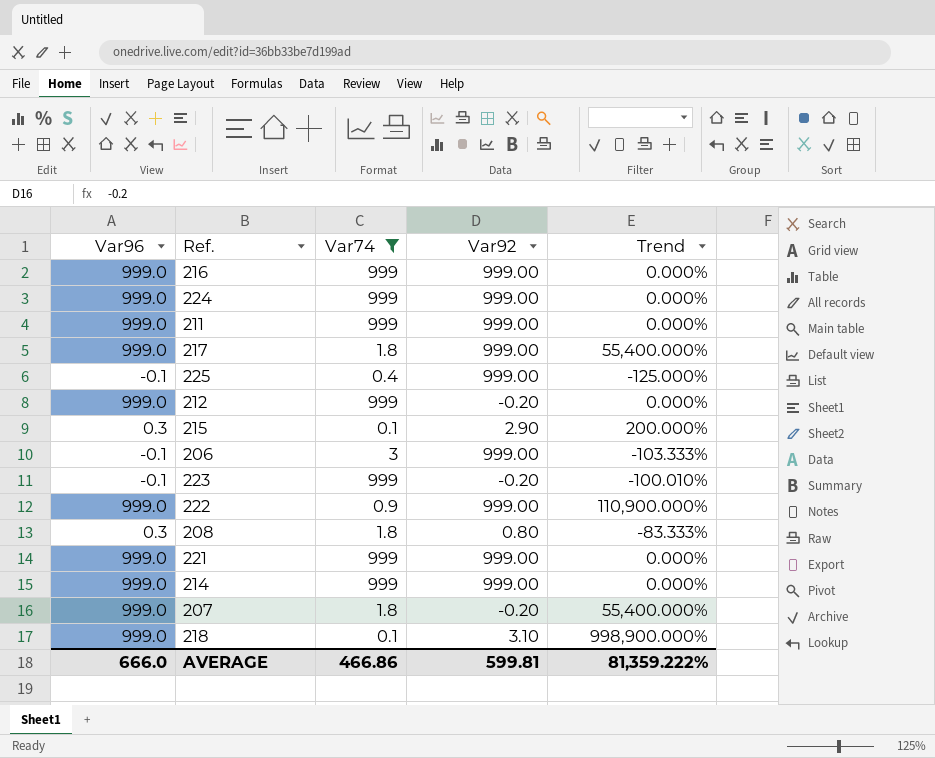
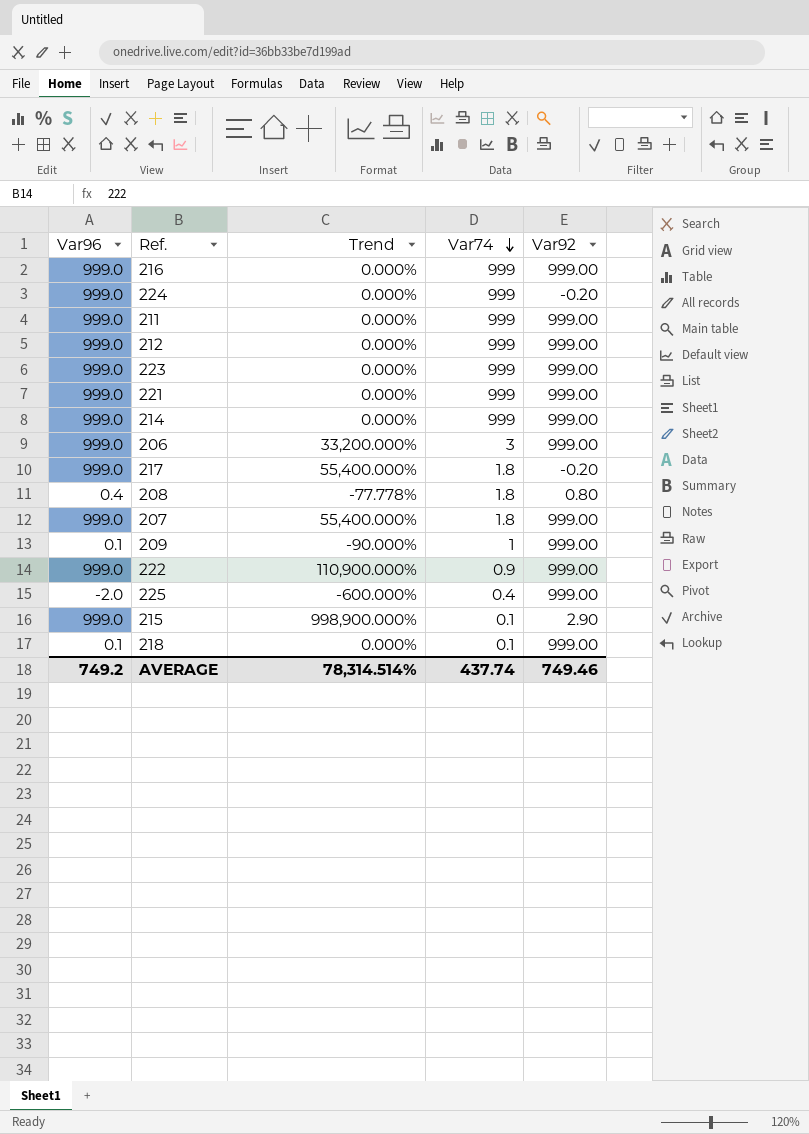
filter: Var74 != 1 -> none
row order: none -> Var74 descending
column Trend | position: 5 -> 3
224 | Var92: 999.00 -> -0.20
212 | Var92: -0.20 -> 999.00
223 | Var96: -0.1 -> 999.0
223 | Trend: -100.010% -> 0.000%
223 | Var92: -0.20 -> 999.00
206 | Var96: -0.1 -> 999.0
206 | Trend: -103.333% -> 33,200.000%
217 | Var92: 999.00 -> -0.20
208 | Var96: 0.3 -> 0.4
208 | Trend: -83.333% -> -77.778%
207 | Var92: -0.20 -> 999.00
225 | Var96: -0.1 -> -2.0
225 | Trend: -125.000% -> -600.000%
215 | Var96: 0.3 -> 999.0
215 | Trend: 200.000% -> 998,900.000%
218 | Var96: 999.0 -> 0.1
218 | Trend: 998,900.000% -> 0.000%
218 | Var92: 3.10 -> 999.00
AVERAGE | Var96: 666.0 -> 749.2
AVERAGE | Trend: 81,359.222% -> 78,314.514%
AVERAGE | Var74: 466.86 -> 437.74
AVERAGE | Var92: 599.81 -> 749.46

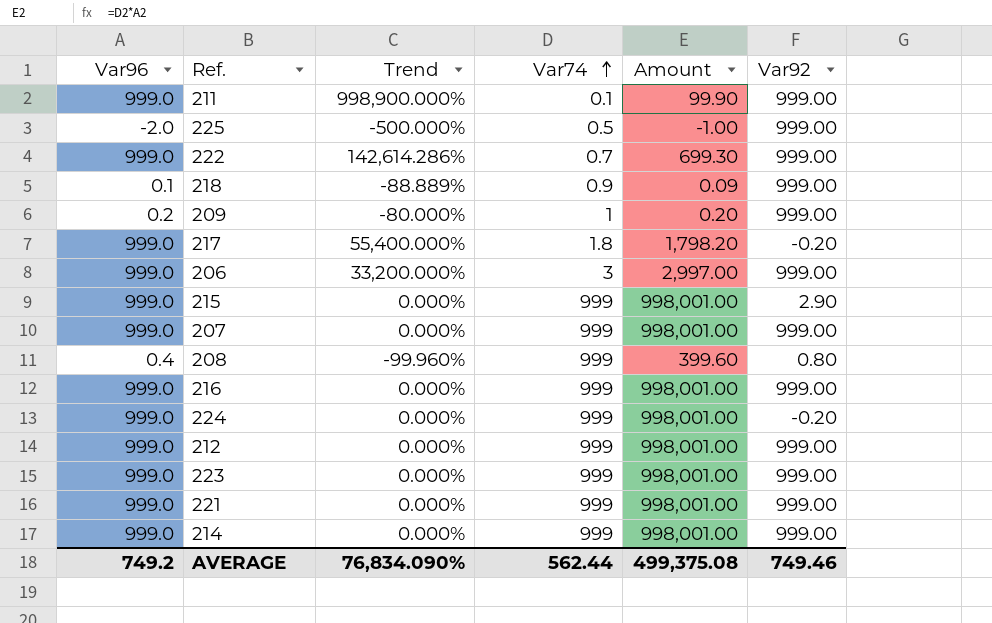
row order: Var74 descending -> Var74 ascending
column Amount | formula: none -> [Var96] * [Var74]
211 | Trend: 0.000% -> 998,900.000%
211 | Var74: 999 -> 0.1
225 | Trend: -600.000% -> -500.000%
225 | Var74: 0.4 -> 0.5
222 | Trend: 110,900.000% -> 142,614.286%
222 | Var74: 0.9 -> 0.7
218 | Trend: 0.000% -> -88.889%
218 | Var74: 0.1 -> 0.9
209 | Var96: 0.1 -> 0.2
209 | Trend: -90.000% -> -80.000%
215 | Trend: 998,900.000% -> 0.000%
215 | Var74: 0.1 -> 999
207 | Trend: 55,400.000% -> 0.000%
207 | Var74: 1.8 -> 999
208 | Trend: -77.778% -> -99.960%
208 | Var74: 1.8 -> 999
AVERAGE | Trend: 78,314.514% -> 76,834.090%
AVERAGE | Var74: 437.74 -> 562.44

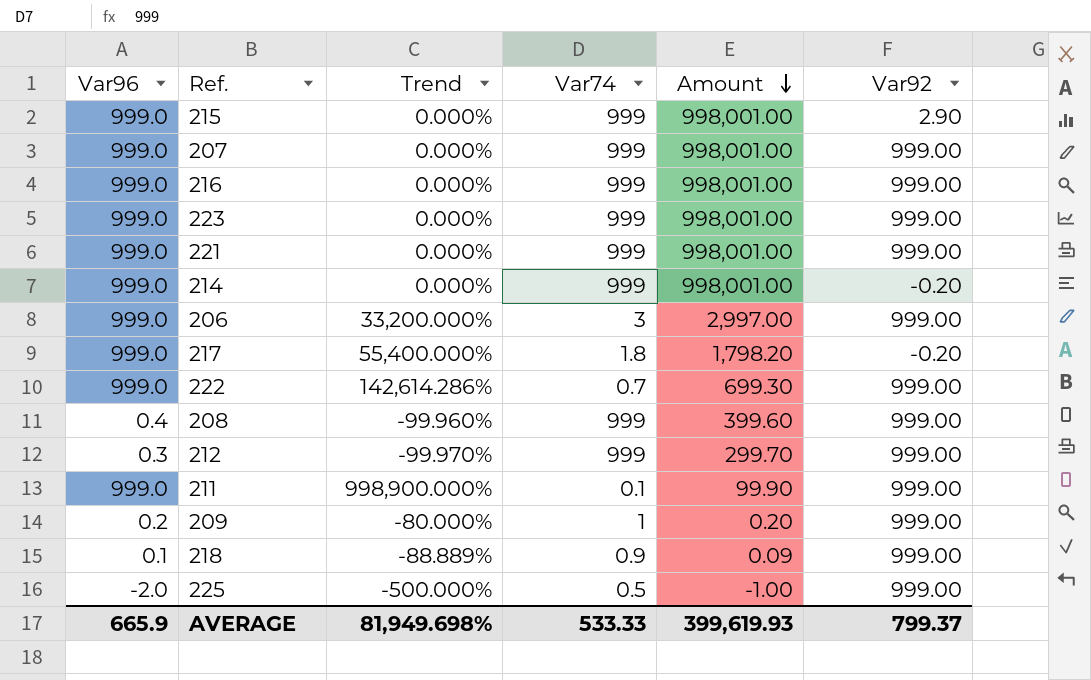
row order: Var74 ascending -> Amount descending
row 224: 999.0 | 0.000% | 999 | 998,001.00 | -0.20 -> none
214 | Var92: 999.00 -> -0.20
208 | Var92: 0.80 -> 999.00
212 | Var96: 999.0 -> 0.3
212 | Trend: 0.000% -> -99.970%
212 | Amount: 998,001.00 -> 299.70
AVERAGE | Var96: 749.2 -> 665.9
AVERAGE | Trend: 76,834.090% -> 81,949.698%
AVERAGE | Var74: 562.44 -> 533.33
AVERAGE | Amount: 499,375.08 -> 399,619.93
AVERAGE | Var92: 749.46 -> 799.37

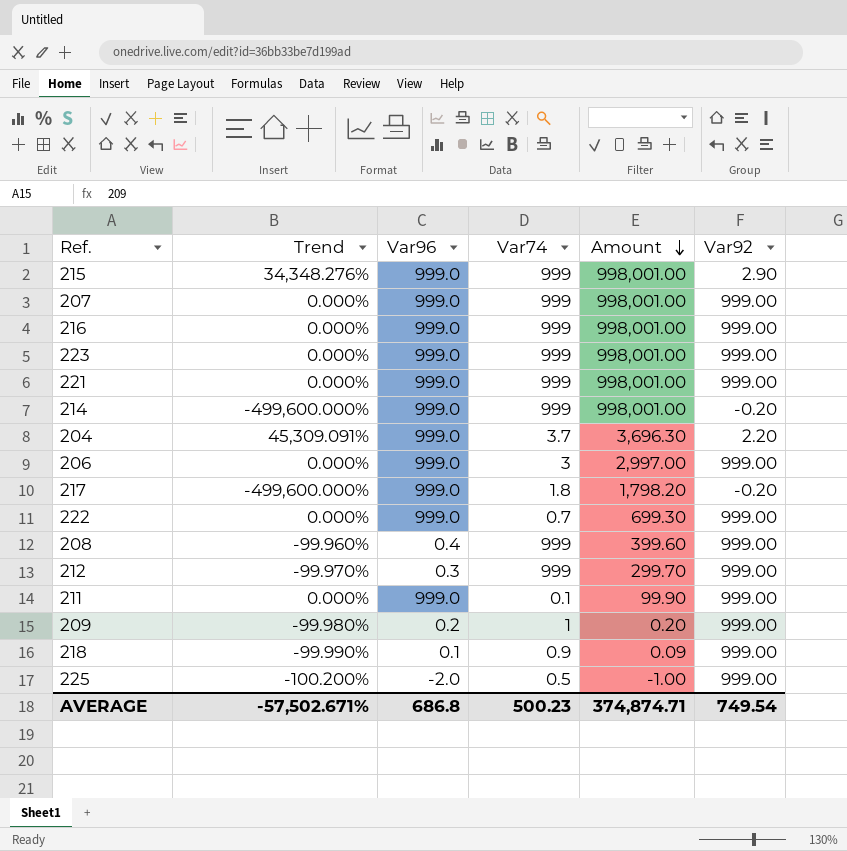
column Trend | formula: ([Var96] - [Var74]) / [Var74] -> ([Var96] - [Var92]) / [Var92]
column Var96 | position: 1 -> 3
row 204: none -> 45,309.091% | 999.0 | 3.7 | 3,696.30 | 2.20
AVERAGE | Trend: 81,949.698% -> -57,502.671%
AVERAGE | Var96: 665.9 -> 686.8
AVERAGE | Var74: 533.33 -> 500.23
AVERAGE | Amount: 399,619.93 -> 374,874.71
AVERAGE | Var92: 799.37 -> 749.54

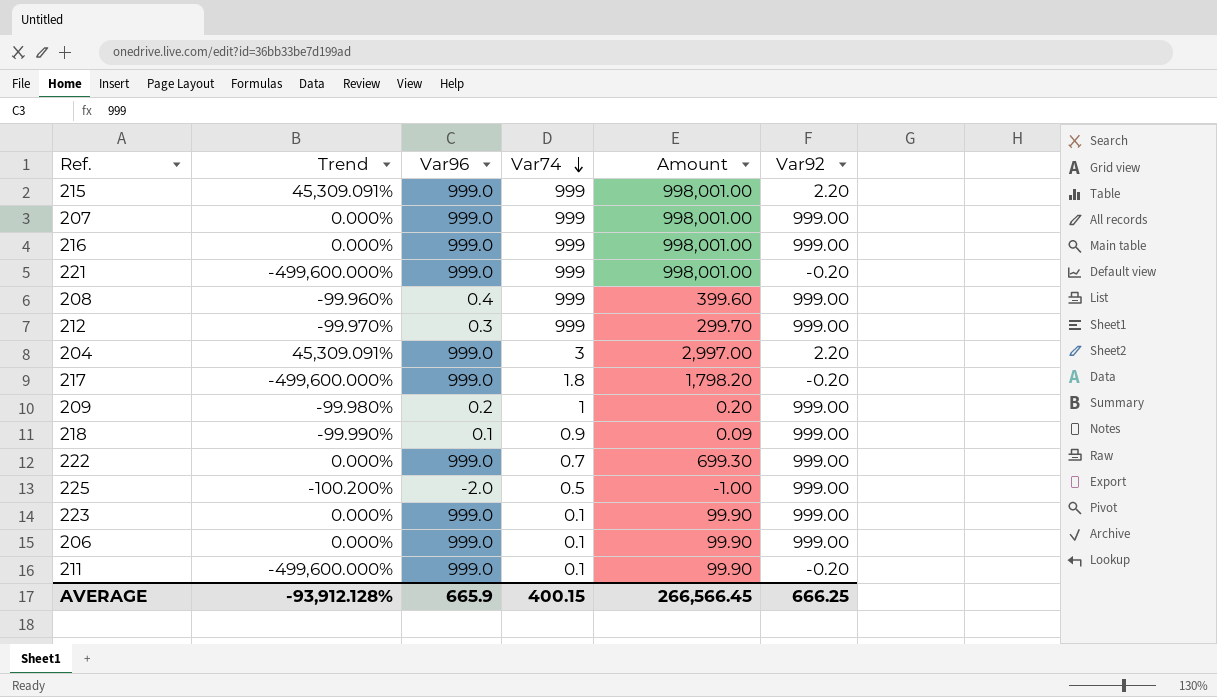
row order: Amount descending -> Var74 descending
row 214: -499,600.000% | 999.0 | 999 | 998,001.00 | -0.20 -> none
215 | Trend: 34,348.276% -> 45,309.091%
215 | Var92: 2.90 -> 2.20
221 | Trend: 0.000% -> -499,600.000%
221 | Var92: 999.00 -> -0.20
204 | Var74: 3.7 -> 3
204 | Amount: 3,696.30 -> 2,997.00
223 | Var74: 999 -> 0.1
223 | Amount: 998,001.00 -> 99.90
206 | Var74: 3 -> 0.1
206 | Amount: 2,997.00 -> 99.90
211 | Trend: 0.000% -> -499,600.000%
211 | Var92: 999.00 -> -0.20
AVERAGE | Trend: -57,502.671% -> -93,912.128%
AVERAGE | Var96: 686.8 -> 665.9
AVERAGE | Var74: 500.23 -> 400.15
AVERAGE | Amount: 374,874.71 -> 266,566.45
AVERAGE | Var92: 749.54 -> 666.25

